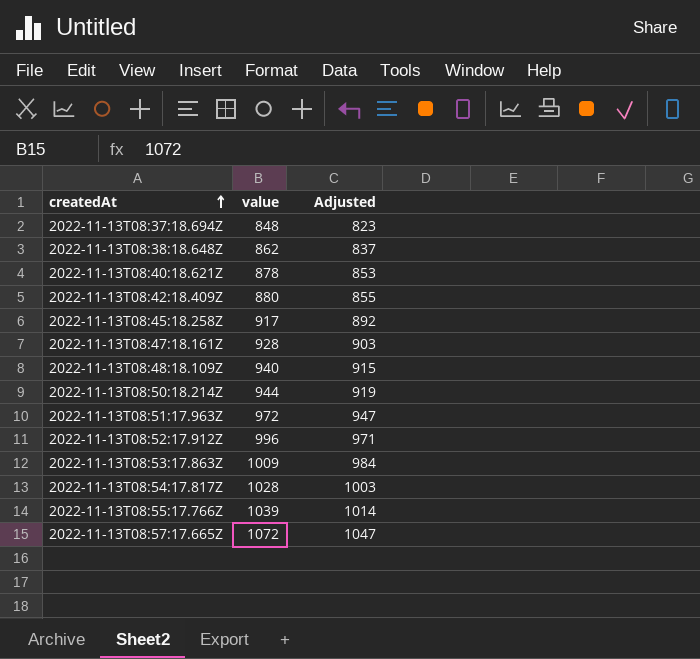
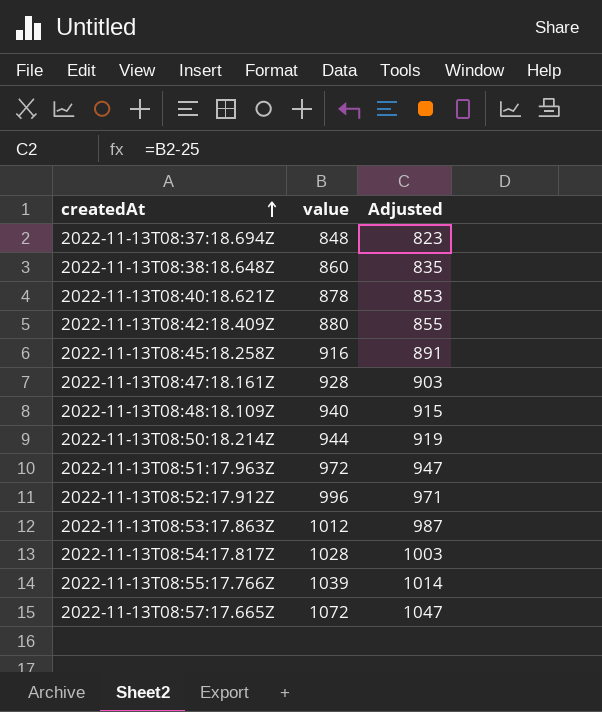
2022-11-13T08:38:18.648Z | value: 862 -> 860
2022-11-13T08:38:18.648Z | Adjusted: 837 -> 835
2022-11-13T08:45:18.258Z | value: 917 -> 916
2022-11-13T08:45:18.258Z | Adjusted: 892 -> 891
2022-11-13T08:53:17.863Z | value: 1009 -> 1012
2022-11-13T08:53:17.863Z | Adjusted: 984 -> 987

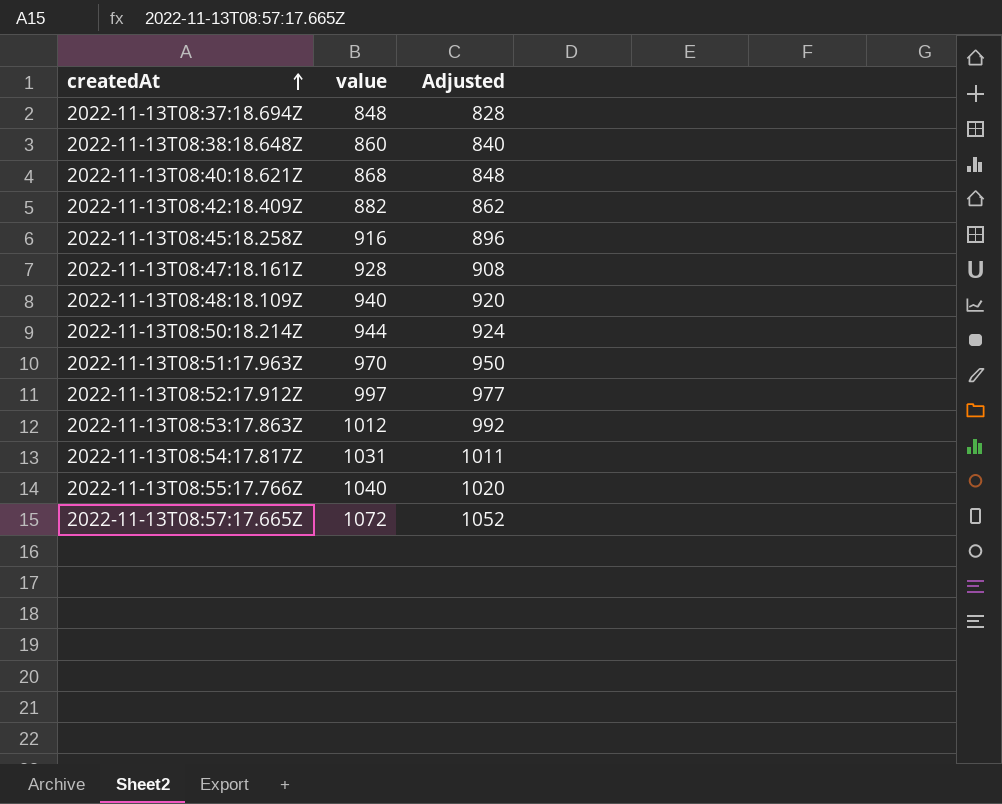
column Adjusted | formula: [value] - 25 -> [value] - 20
2022-11-13T08:40:18.621Z | value: 878 -> 868
2022-11-13T08:42:18.409Z | value: 880 -> 882
2022-11-13T08:51:17.963Z | value: 972 -> 970
2022-11-13T08:52:17.912Z | value: 996 -> 997
2022-11-13T08:54:17.817Z | value: 1028 -> 1031
2022-11-13T08:55:17.766Z | value: 1039 -> 1040

